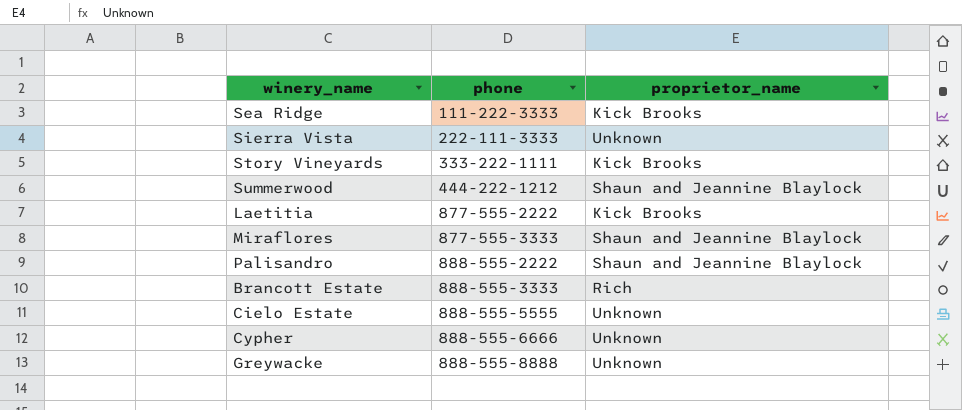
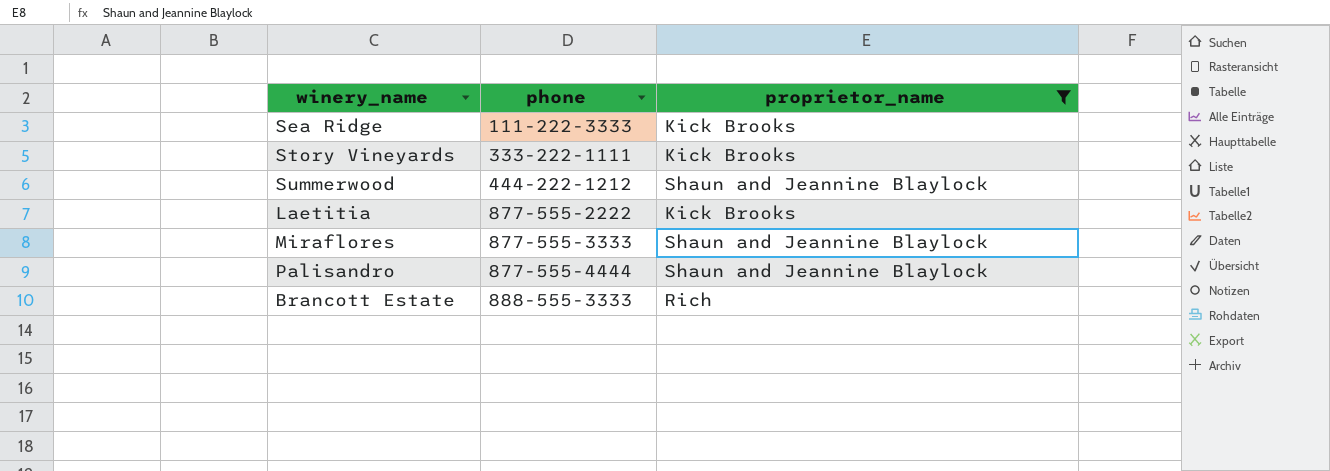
filter: none -> proprietor_name != Unknown
Palisandro | phone: 888-555-2222 -> 877-555-4444

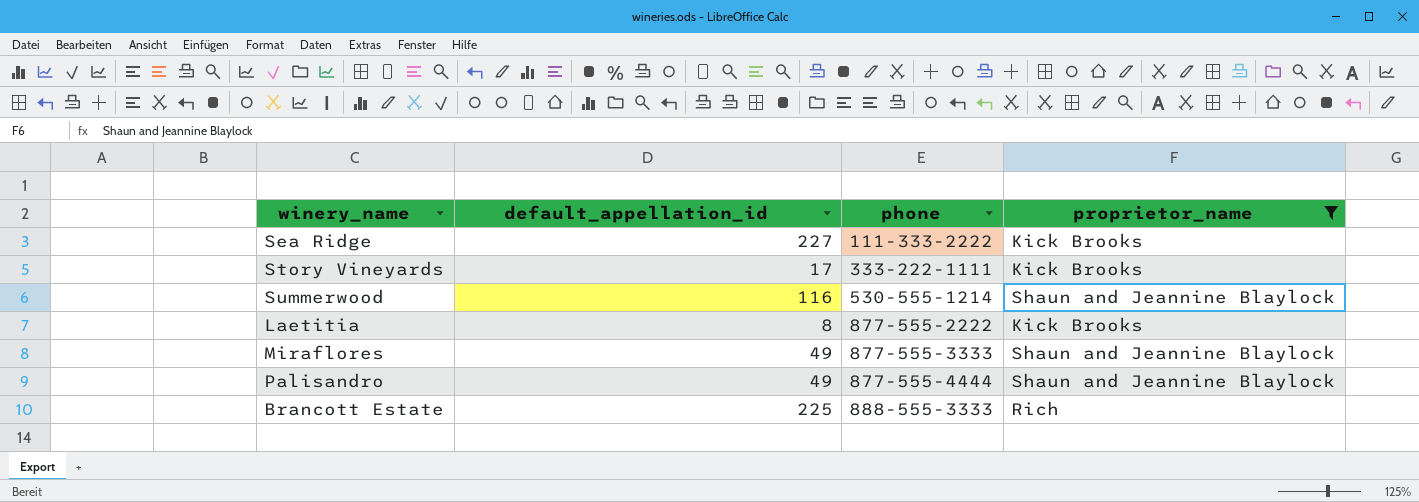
column default_appellation_id | position: none -> 2
Sea Ridge | phone: 111-222-3333 -> 111-333-2222
Summerwood | phone: 444-222-1212 -> 530-555-1214

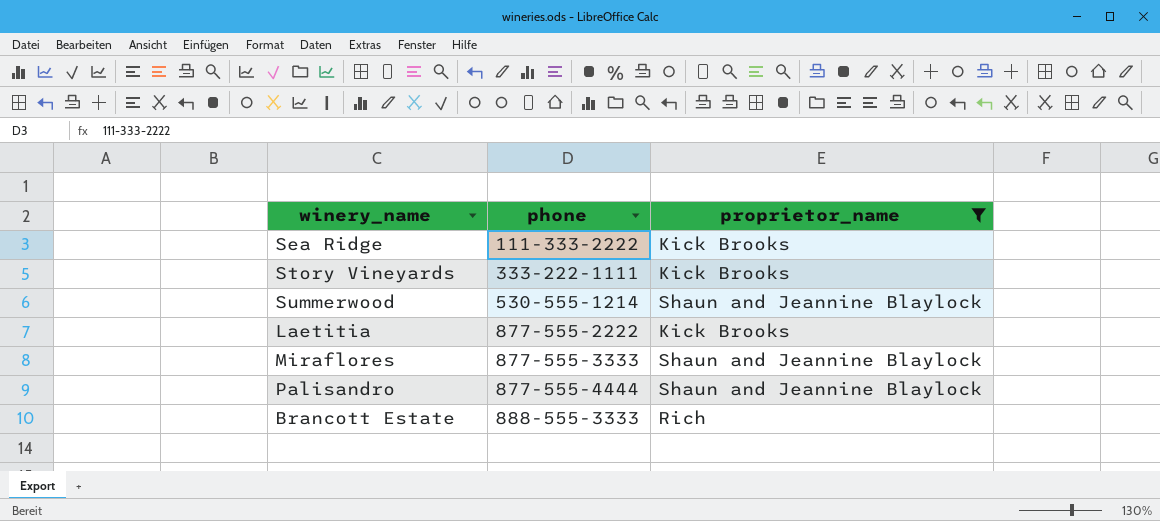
column default_appellation_id | position: 2 -> none

